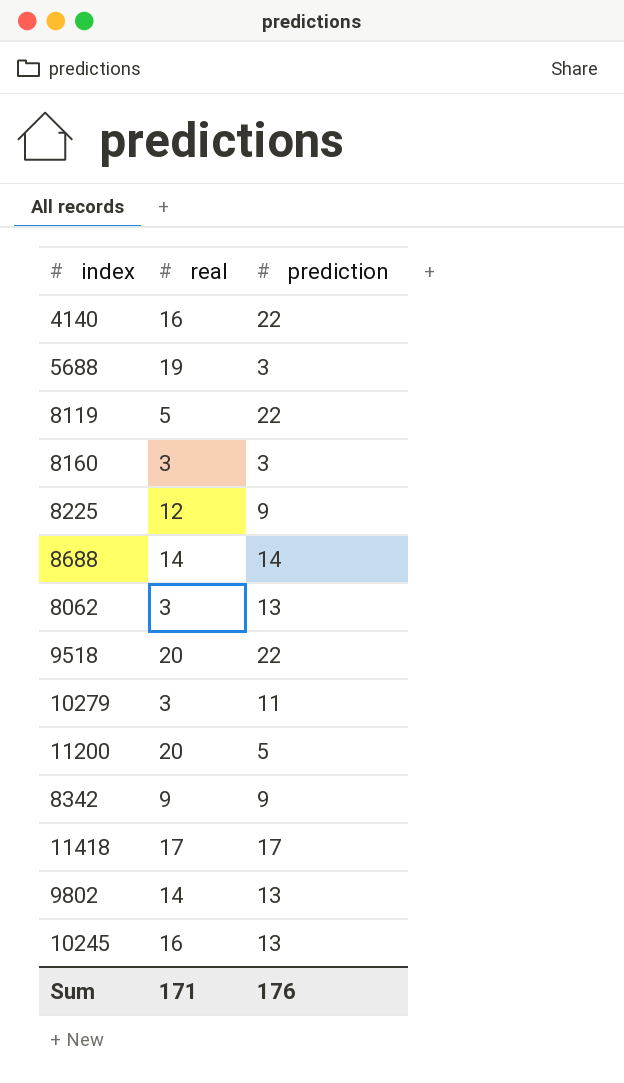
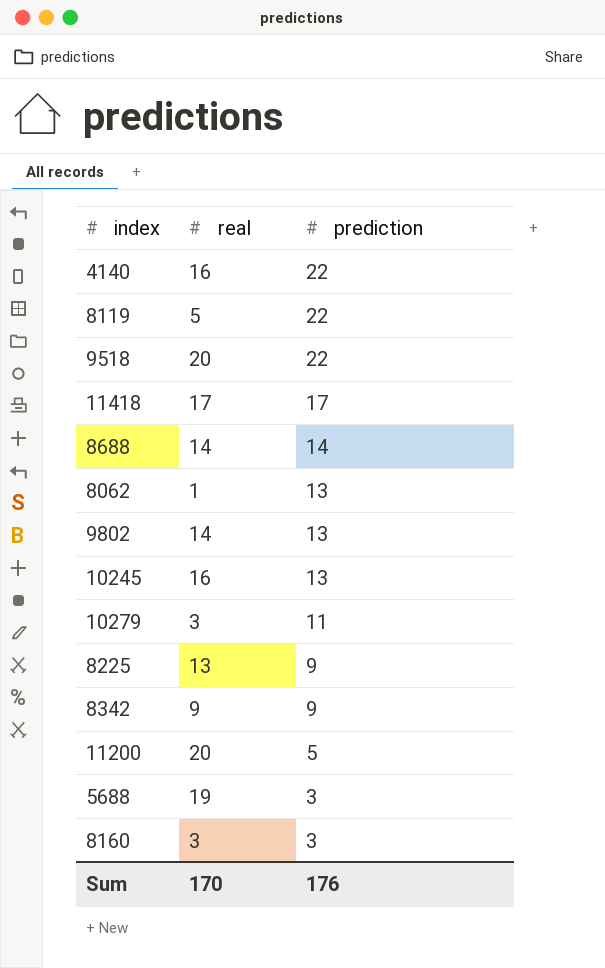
row order: none -> prediction descending
8062 | real: 3 -> 1
8225 | real: 12 -> 13
Sum | real: 171 -> 170

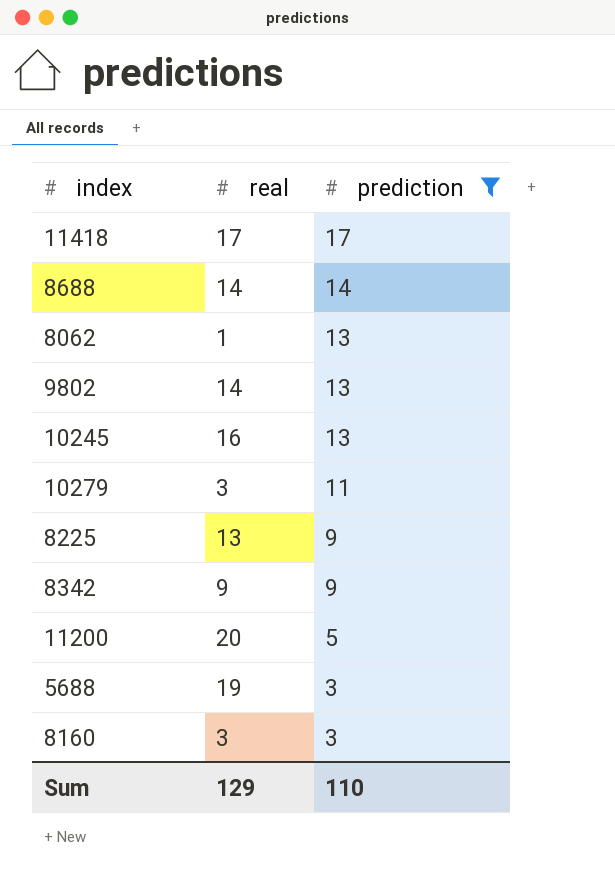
filter: none -> prediction != 22
Sum | real: 170 -> 129
Sum | prediction: 176 -> 110

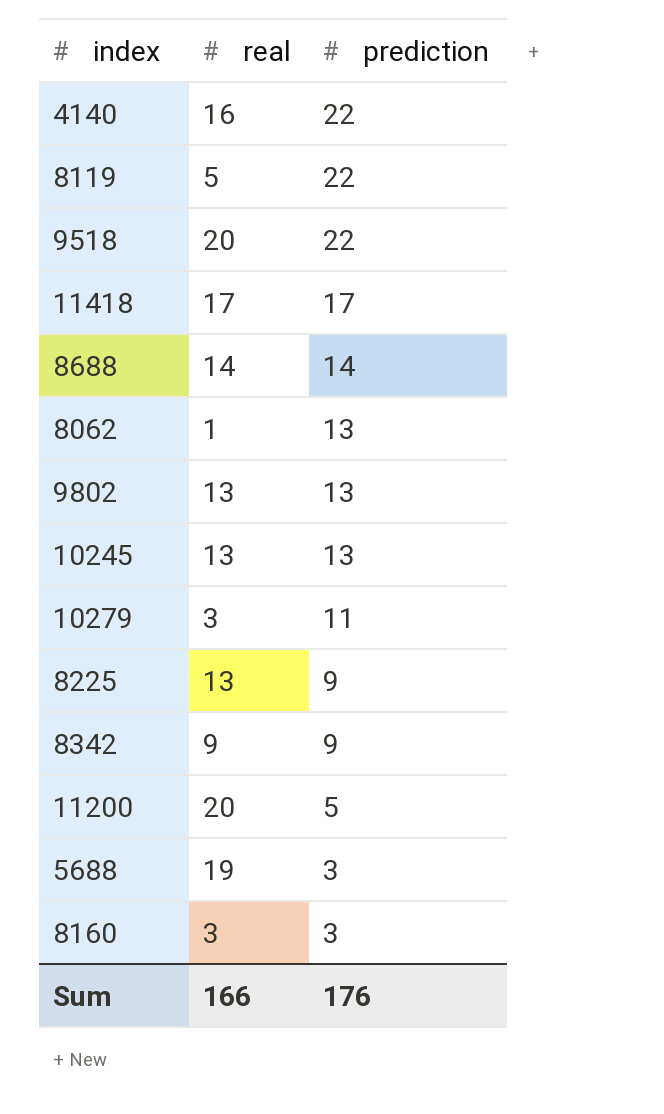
filter: prediction != 22 -> none
9802 | real: 14 -> 13
10245 | real: 16 -> 13
Sum | real: 129 -> 166
Sum | prediction: 110 -> 176

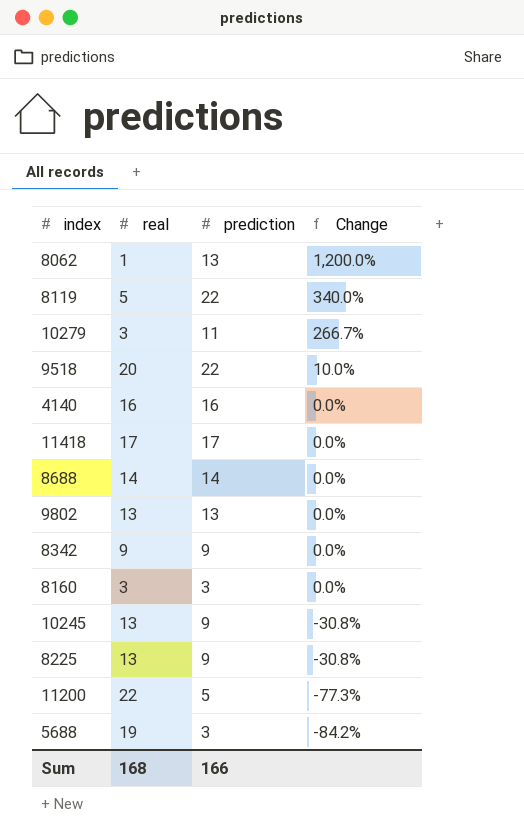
row order: prediction descending -> Change descending
column Change | formula: none -> ([prediction] - [real]) / [real]
4140 | prediction: 22 -> 16
10245 | prediction: 13 -> 9
11200 | real: 20 -> 22
Sum | real: 166 -> 168
Sum | prediction: 176 -> 166

